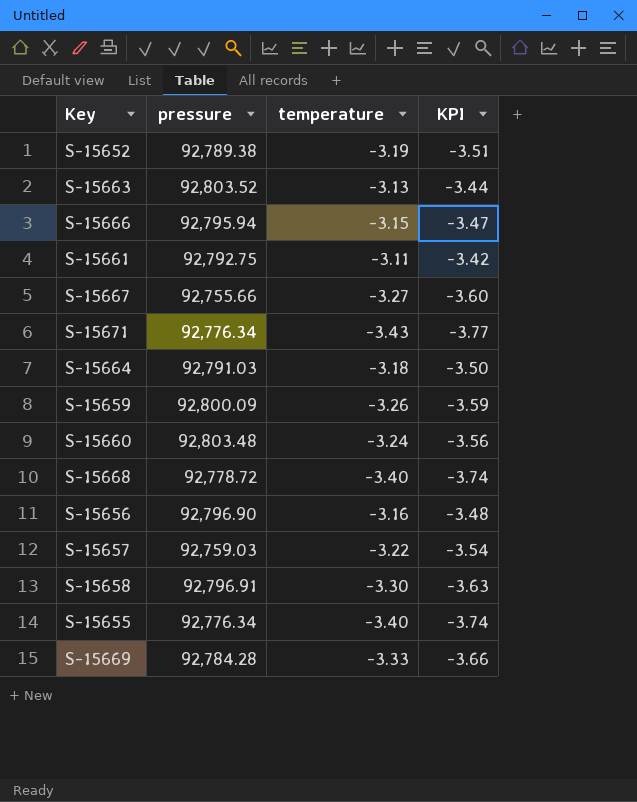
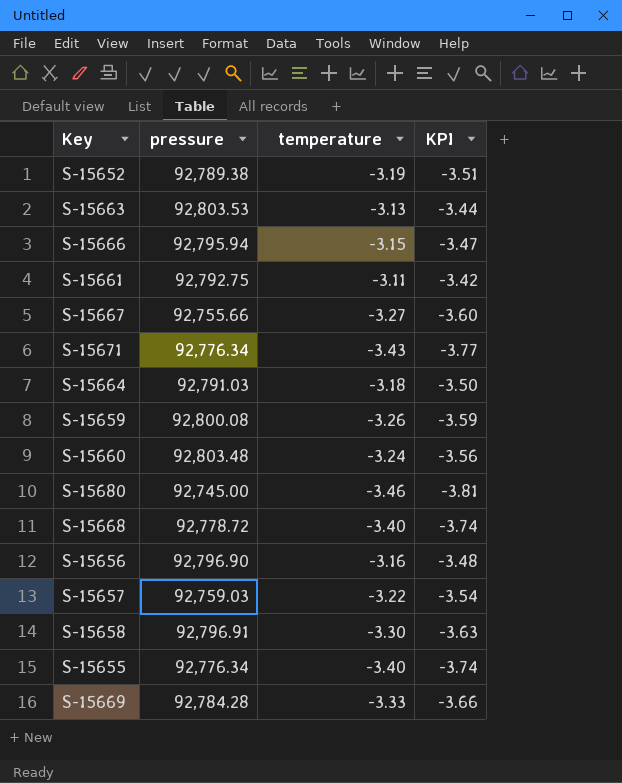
S-15663 | pressure: 92,803.52 -> 92,803.53
S-15659 | pressure: 92,800.09 -> 92,800.08
row S-15680: none -> 92,745.00 | -3.46 | -3.81

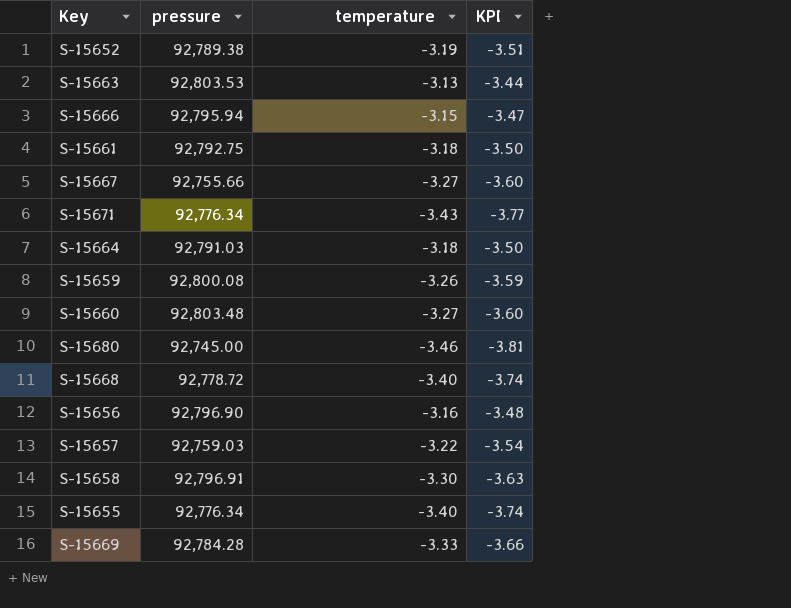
S-15661 | temperature: -3.11 -> -3.18
S-15661 | KPI: -3.42 -> -3.50
S-15660 | temperature: -3.24 -> -3.27
S-15660 | KPI: -3.56 -> -3.60

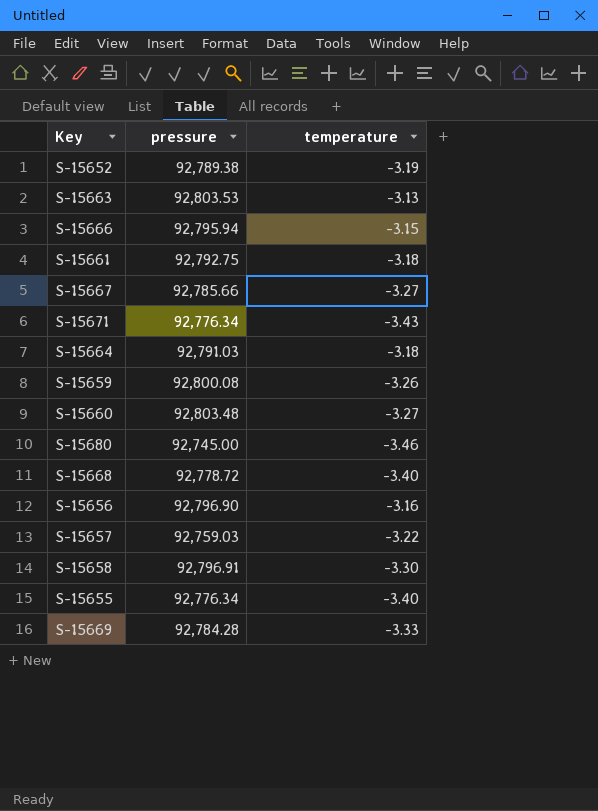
column KPI | formula: [temperature] * 1.1 -> none
S-15667 | pressure: 92,755.66 -> 92,785.66

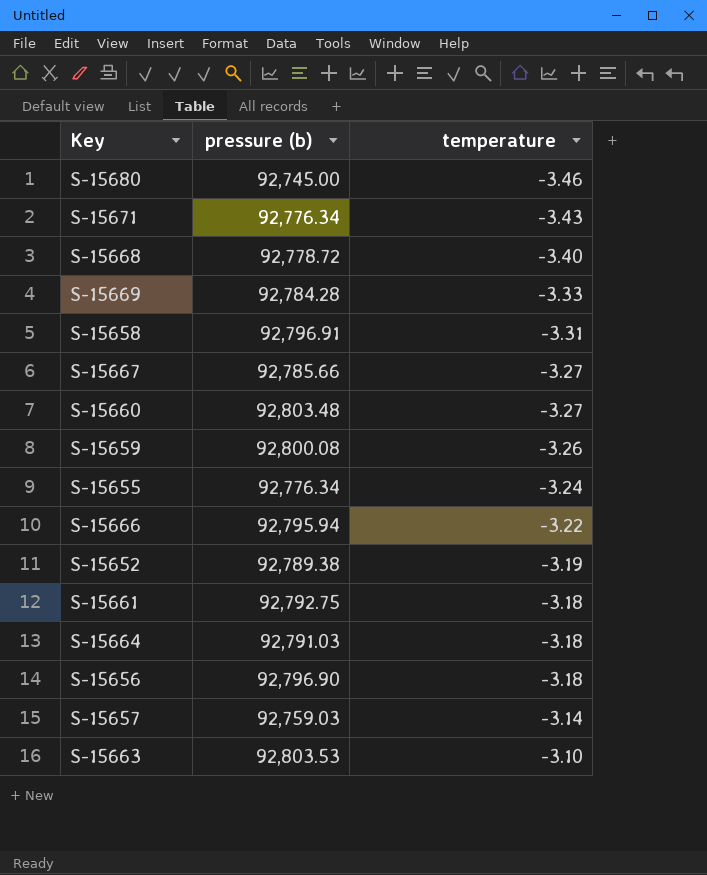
row order: none -> temperature ascending
column name: pressure -> pressure (b)
S-15658 | temperature: -3.30 -> -3.31
S-15655 | temperature: -3.40 -> -3.24
S-15666 | temperature: -3.15 -> -3.22
S-15656 | temperature: -3.16 -> -3.18
S-15657 | temperature: -3.22 -> -3.14
S-15663 | temperature: -3.13 -> -3.10

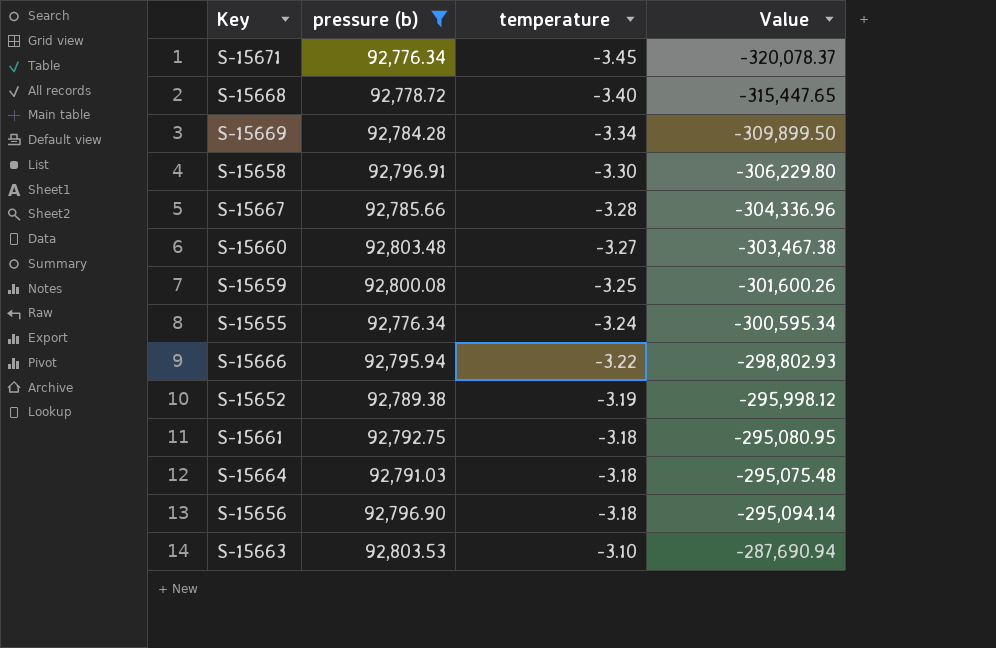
filter: none -> pressure (b) >= 92,776.34
column Value | formula: none -> [pressure (b)] * [temperature]
S-15671 | temperature: -3.43 -> -3.45
S-15669 | temperature: -3.33 -> -3.34
S-15658 | temperature: -3.31 -> -3.30
S-15667 | temperature: -3.27 -> -3.28
S-15659 | temperature: -3.26 -> -3.25

